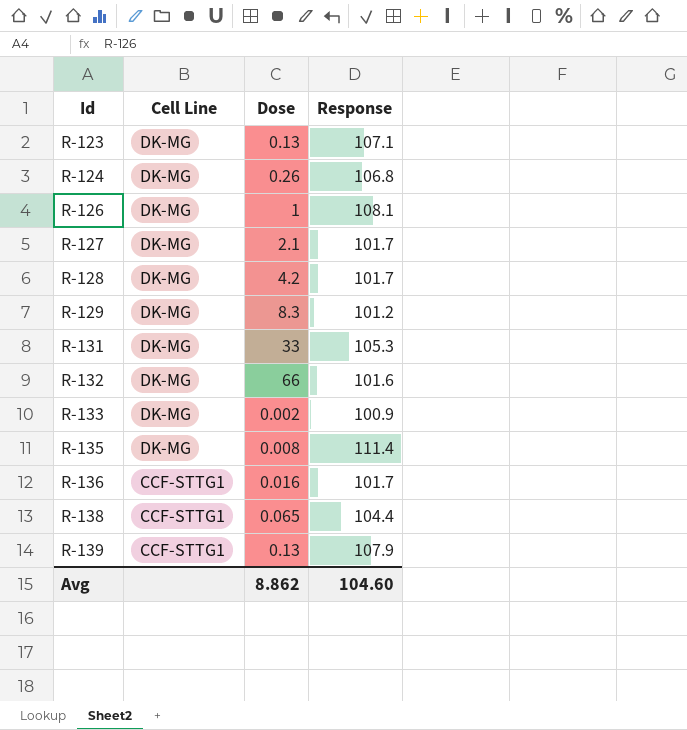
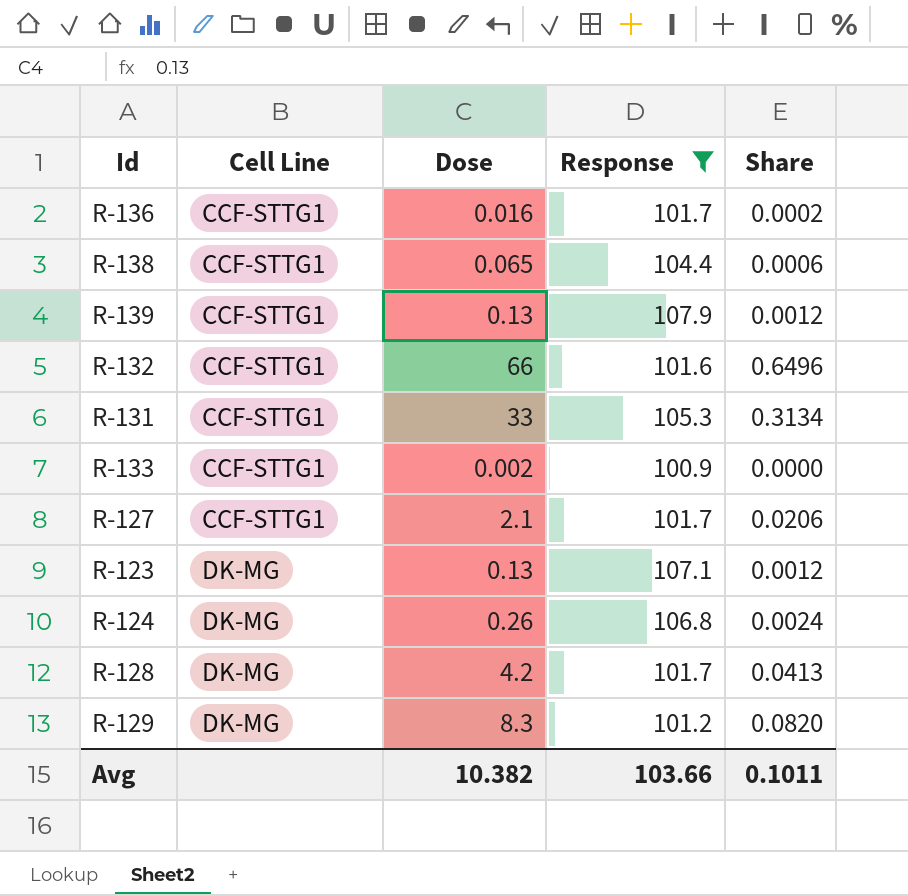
filter: none -> Response <= 107.9
row order: Id ascending -> Cell Line ascending
column Share | formula: none -> [Dose] / [Response]
R-132 | Cell Line: DK-MG -> CCF-STTG1
R-131 | Cell Line: DK-MG -> CCF-STTG1
R-133 | Cell Line: DK-MG -> CCF-STTG1
R-127 | Cell Line: DK-MG -> CCF-STTG1
Avg | Dose: 8.862 -> 10.382
Avg | Response: 104.60 -> 103.66

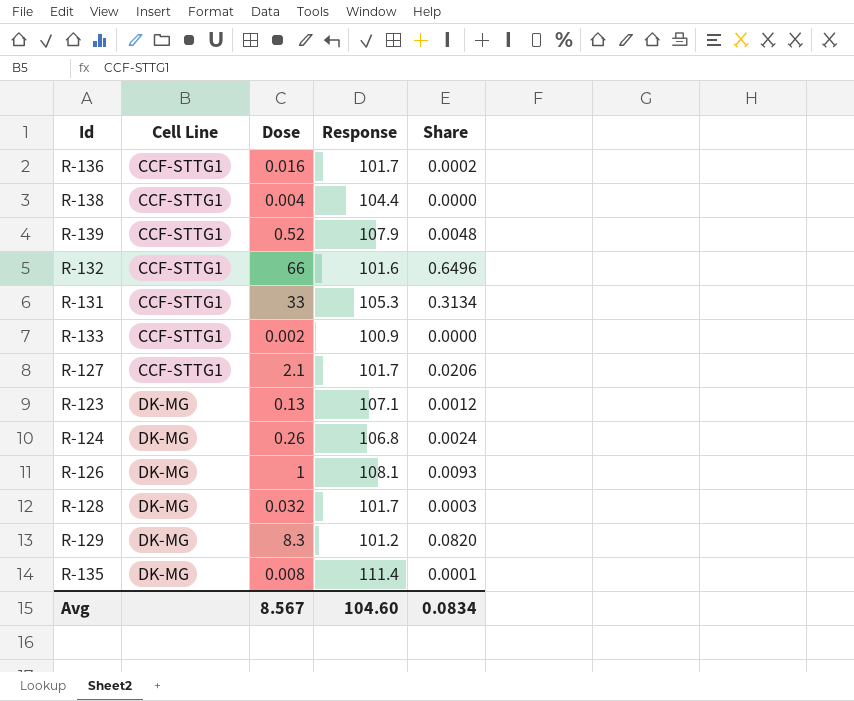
filter: Response <= 107.9 -> none
R-138 | Dose: 0.065 -> 0.004
R-138 | Share: 0.0006 -> 0.0000
R-139 | Dose: 0.13 -> 0.52
R-139 | Share: 0.0012 -> 0.0048
R-128 | Dose: 4.2 -> 0.032
R-128 | Share: 0.0413 -> 0.0003
Avg | Dose: 10.382 -> 8.567
Avg | Response: 103.66 -> 104.60
Avg | Share: 0.1011 -> 0.0834

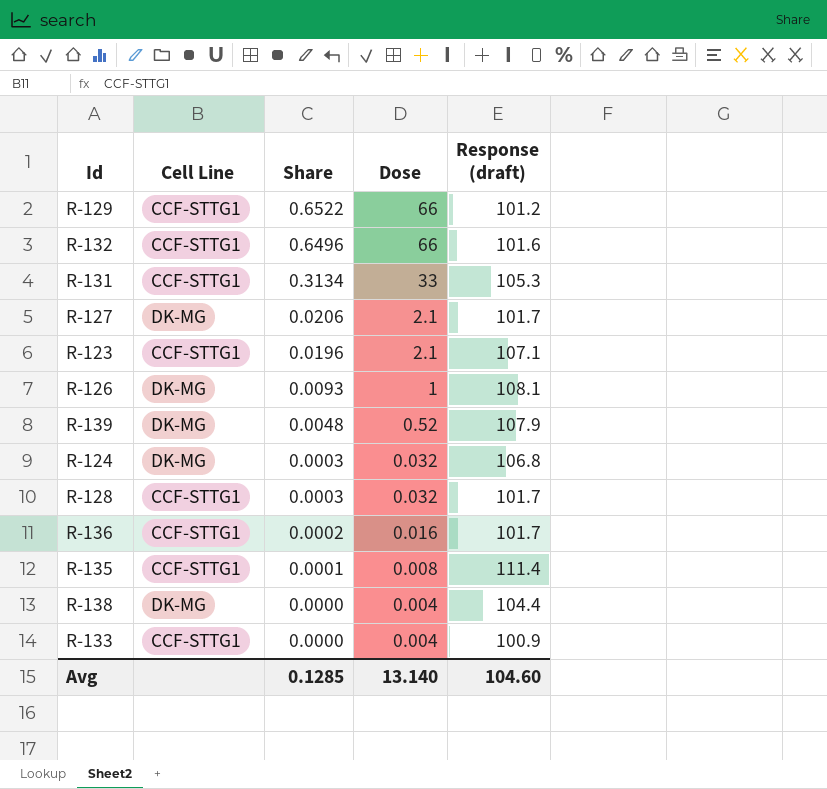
row order: Cell Line ascending -> Share descending
column Share | position: 5 -> 3
column name: Response -> Response (draft)
R-129 | Cell Line: DK-MG -> CCF-STTG1
R-129 | Share: 0.0820 -> 0.6522
R-129 | Dose: 8.3 -> 66
R-127 | Cell Line: CCF-STTG1 -> DK-MG
R-123 | Cell Line: DK-MG -> CCF-STTG1
R-123 | Share: 0.0012 -> 0.0196
R-123 | Dose: 0.13 -> 2.1
R-139 | Cell Line: CCF-STTG1 -> DK-MG
R-124 | Share: 0.0024 -> 0.0003
R-124 | Dose: 0.26 -> 0.032
R-128 | Cell Line: DK-MG -> CCF-STTG1
R-135 | Cell Line: DK-MG -> CCF-STTG1
R-138 | Cell Line: CCF-STTG1 -> DK-MG
R-133 | Dose: 0.002 -> 0.004
Avg | Share: 0.0834 -> 0.1285
Avg | Dose: 8.567 -> 13.140

